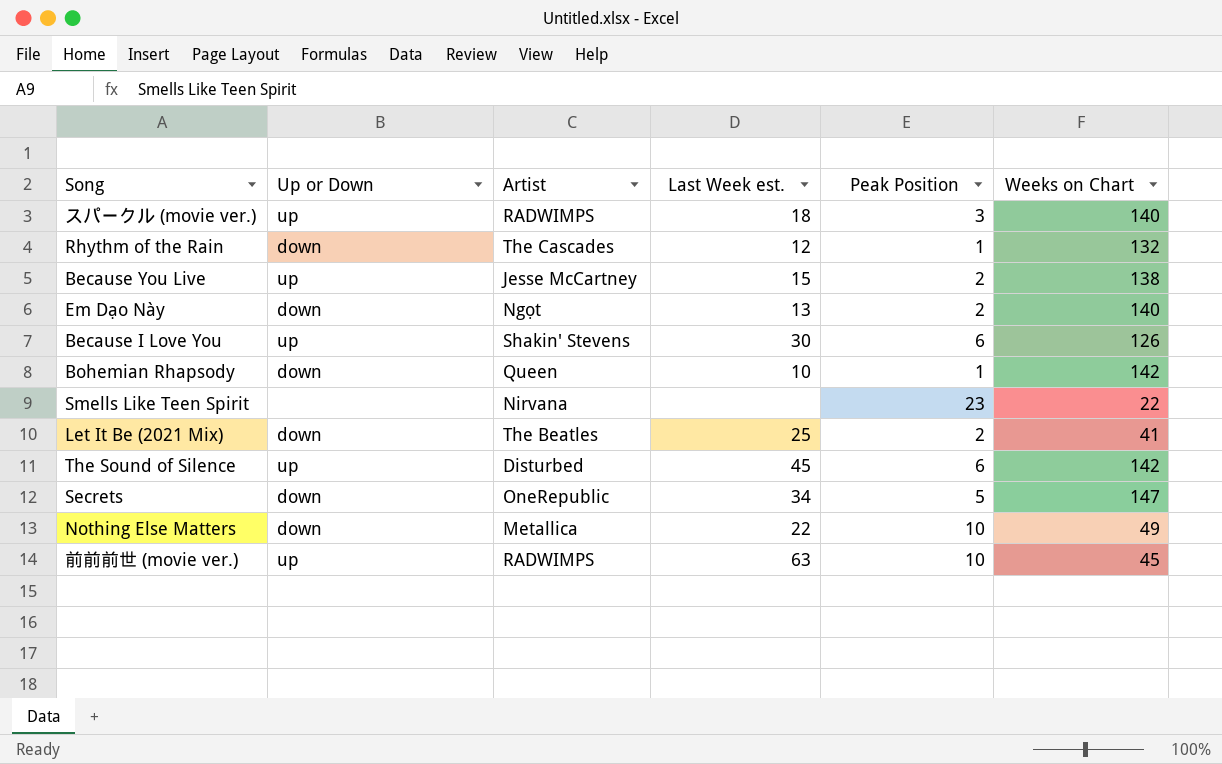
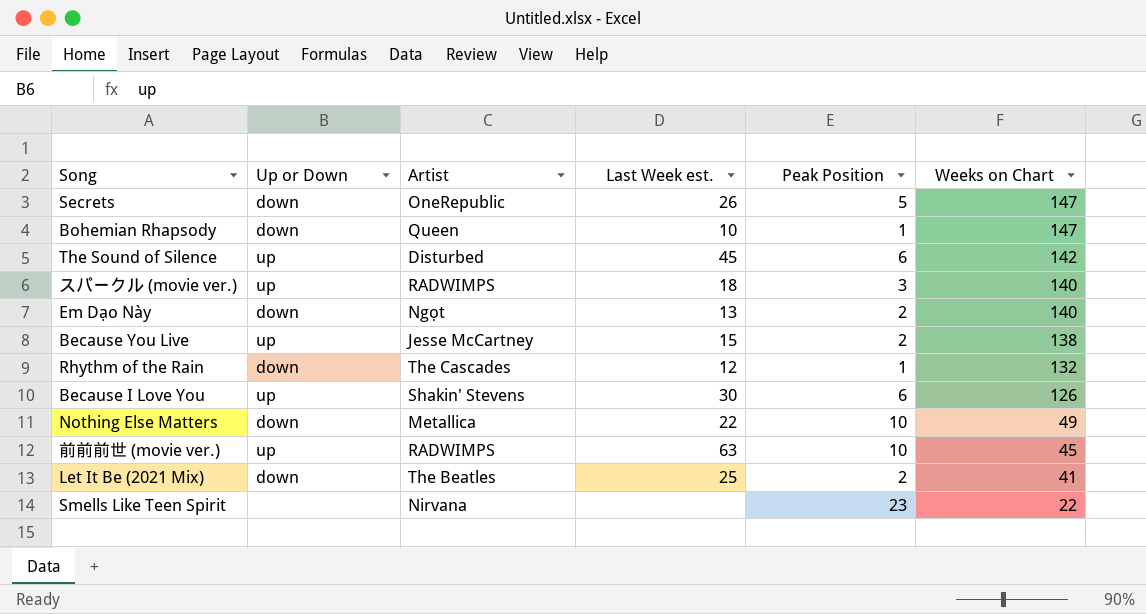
row order: none -> Weeks on Chart descending
Secrets | Last Week est.: 34 -> 26
Bohemian Rhapsody | Weeks on Chart: 142 -> 147

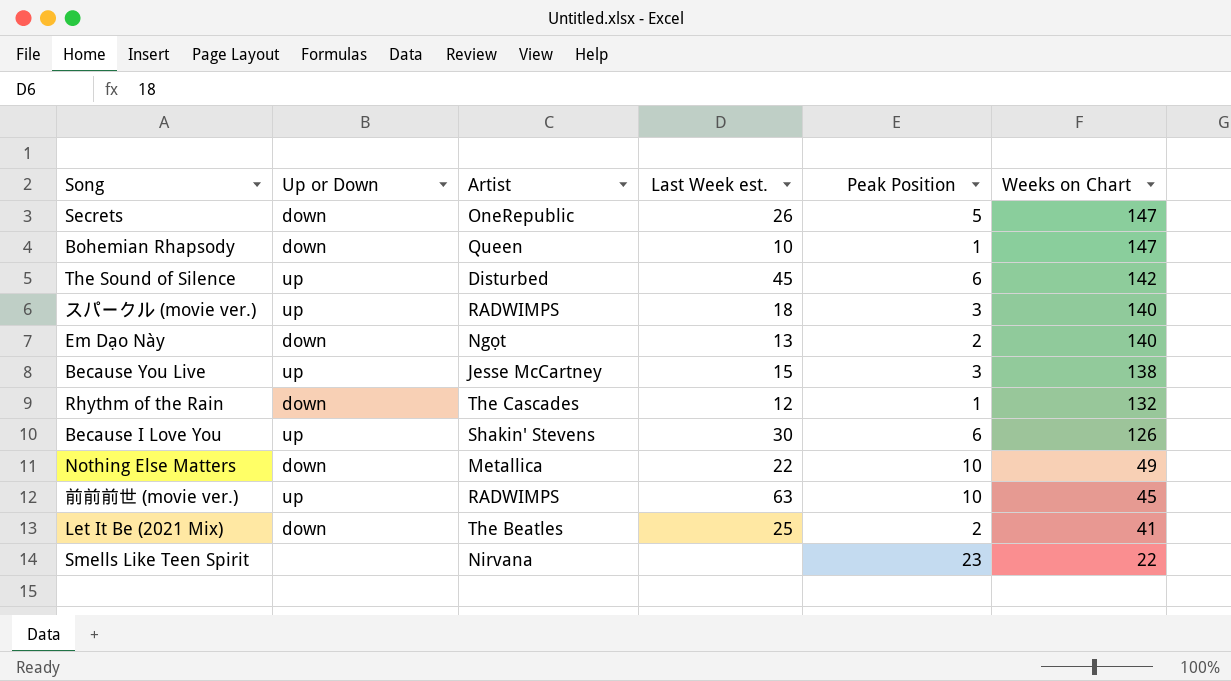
Because You Live | Peak Position: 2 -> 3

